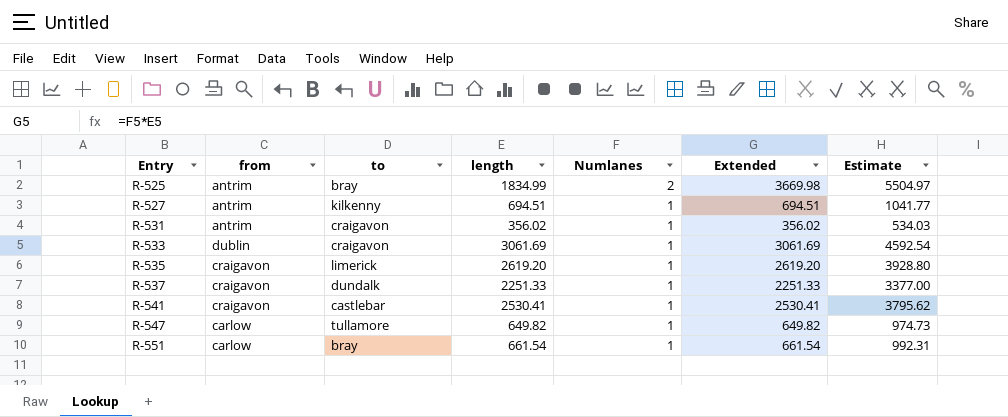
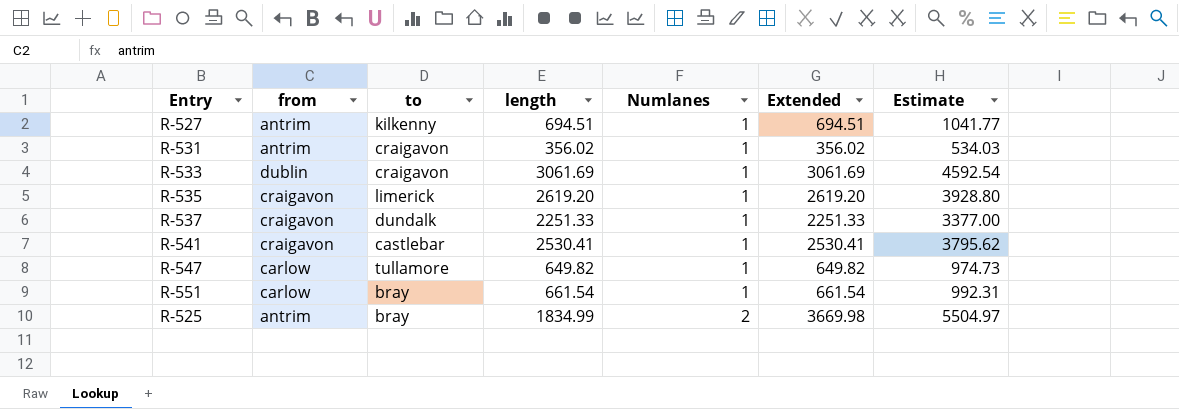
row order: Entry ascending -> Numlanes ascending

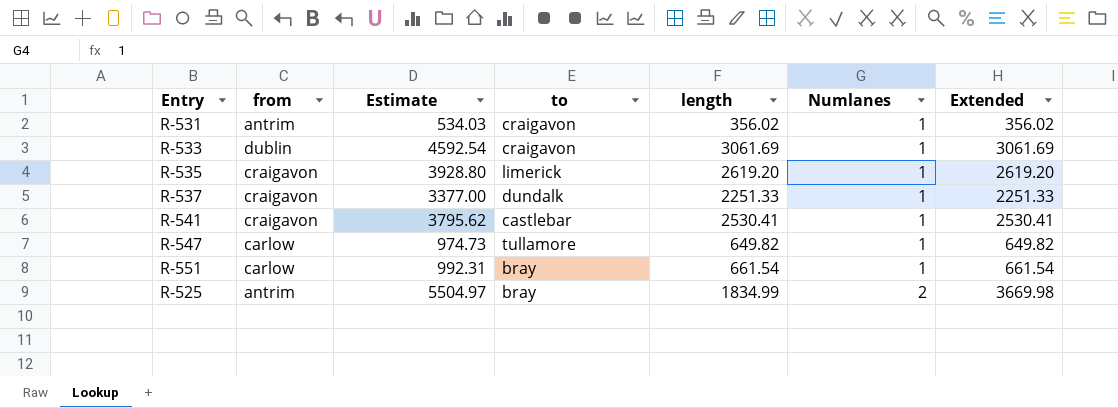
column Estimate | position: 7 -> 3
row R-527: antrim | kilkenny | 694.51 | 1 | 694.51 | 1041.77 -> none

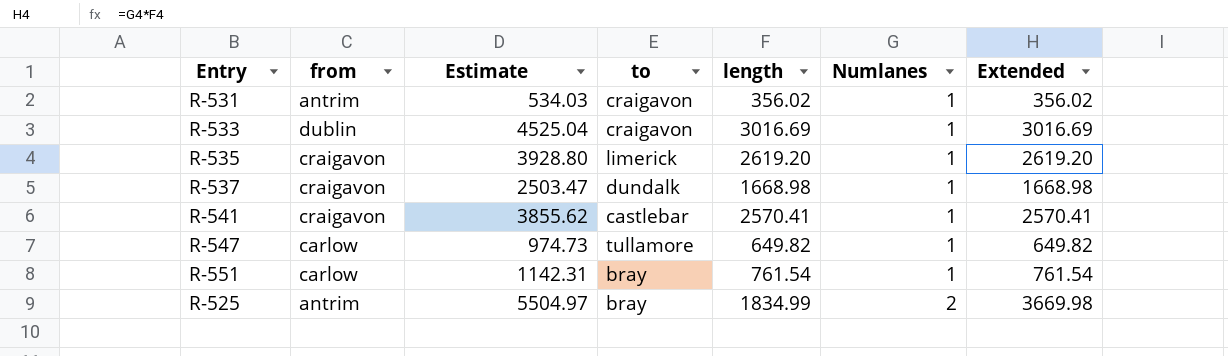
R-533 | Estimate: 4592.54 -> 4525.04
R-533 | length: 3061.69 -> 3016.69
R-533 | Extended: 3061.69 -> 3016.69
R-537 | Estimate: 3377.00 -> 2503.47
R-537 | length: 2251.33 -> 1668.98
R-537 | Extended: 2251.33 -> 1668.98
R-541 | Estimate: 3795.62 -> 3855.62
R-541 | length: 2530.41 -> 2570.41
R-541 | Extended: 2530.41 -> 2570.41
R-551 | Estimate: 992.31 -> 1142.31
R-551 | length: 661.54 -> 761.54
R-551 | Extended: 661.54 -> 761.54

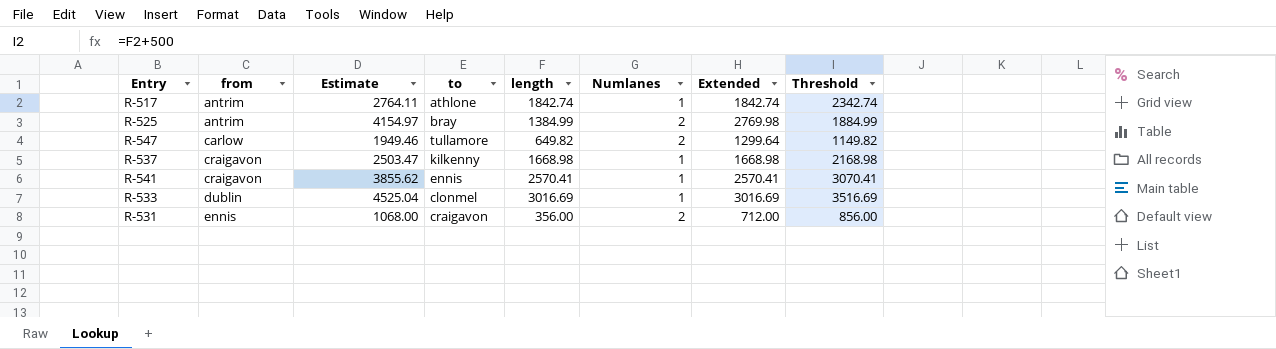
row order: Numlanes ascending -> from ascending
column Threshold | formula: none -> [length] + 500
row R-535: craigavon | 3928.80 | limerick | 2619.20 | 1 | 2619.20 -> none
row R-551: carlow | 1142.31 | bray | 761.54 | 1 | 761.54 -> none
row R-517: none -> antrim | 2764.11 | athlone | 1842.74 | 1 | 1842.74 | 2342.74
R-525 | Estimate: 5504.97 -> 4154.97
R-525 | length: 1834.99 -> 1384.99
R-525 | Extended: 3669.98 -> 2769.98
R-547 | Estimate: 974.73 -> 1949.46
R-547 | Numlanes: 1 -> 2
R-547 | Extended: 649.82 -> 1299.64
R-537 | to: dundalk -> kilkenny
R-541 | to: castlebar -> ennis
R-533 | to: craigavon -> clonmel
R-531 | from: antrim -> ennis
R-531 | Estimate: 534.03 -> 1068.00
R-531 | length: 356.02 -> 356.00
R-531 | Numlanes: 1 -> 2
R-531 | Extended: 356.02 -> 712.00

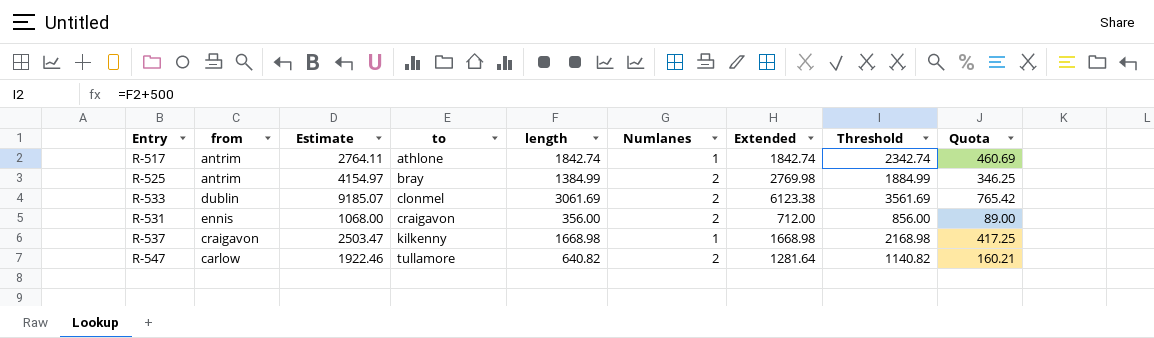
row order: from ascending -> to ascending
column Quota | formula: none -> [length] * 0.25
row R-541: craigavon | 3855.62 | ennis | 2570.41 | 1 | 2570.41 | 3070.41 -> none
R-533 | Estimate: 4525.04 -> 9185.07
R-533 | length: 3016.69 -> 3061.69
R-533 | Numlanes: 1 -> 2
R-533 | Extended: 3016.69 -> 6123.38
R-533 | Threshold: 3516.69 -> 3561.69
R-547 | Estimate: 1949.46 -> 1922.46
R-547 | length: 649.82 -> 640.82
R-547 | Extended: 1299.64 -> 1281.64
R-547 | Threshold: 1149.82 -> 1140.82

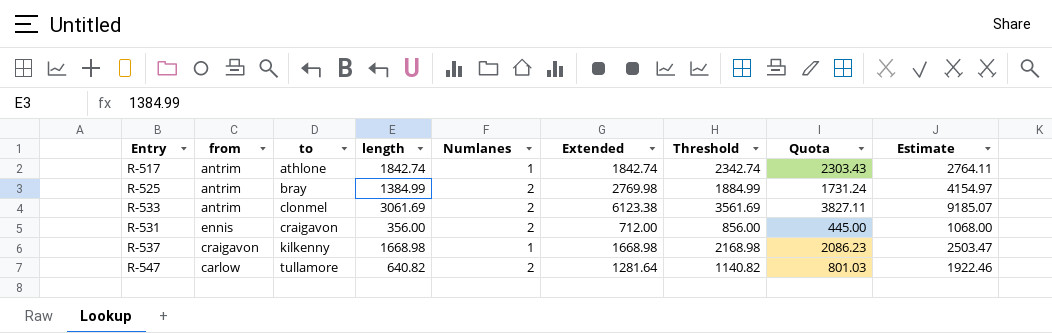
column Quota | formula: [length] * 0.25 -> [length] * 1.25
column Estimate | position: 3 -> 9
R-533 | from: dublin -> antrim

